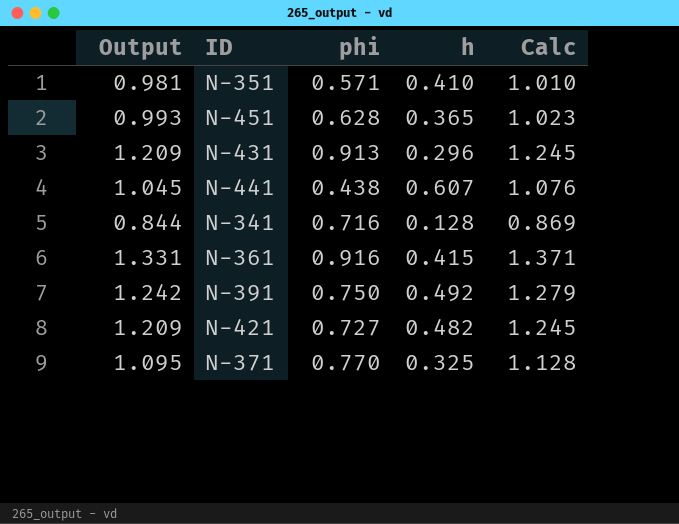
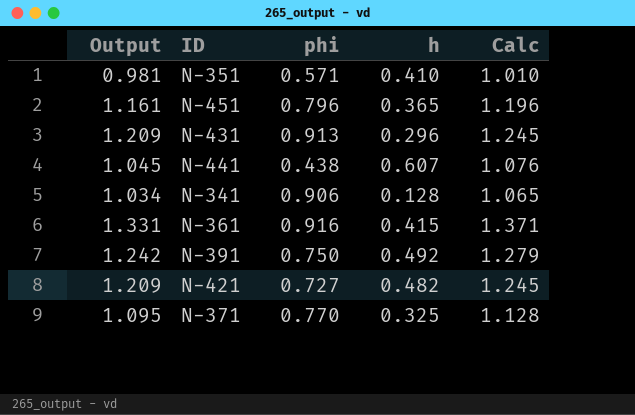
N-451 | Output: 0.993 -> 1.161
N-451 | phi: 0.628 -> 0.796
N-451 | Calc: 1.023 -> 1.196
N-341 | Output: 0.844 -> 1.034
N-341 | phi: 0.716 -> 0.906
N-341 | Calc: 0.869 -> 1.065

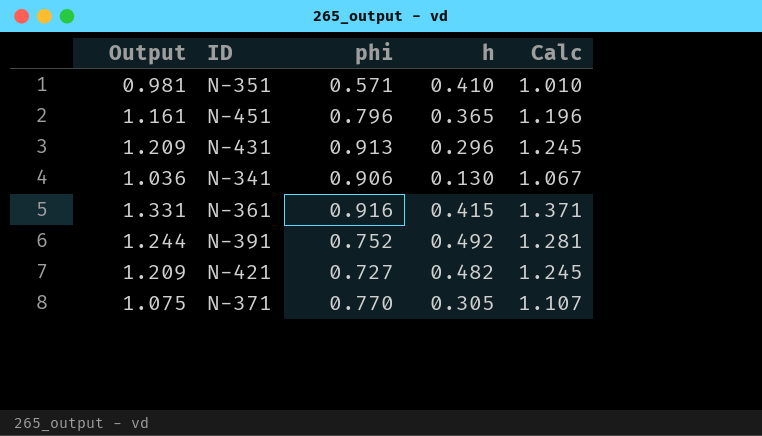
row N-441: 1.045 | 0.438 | 0.607 | 1.076 -> none
N-341 | Output: 1.034 -> 1.036
N-341 | h: 0.128 -> 0.130
N-341 | Calc: 1.065 -> 1.067
N-391 | Output: 1.242 -> 1.244
N-391 | phi: 0.750 -> 0.752
N-391 | Calc: 1.279 -> 1.281
N-371 | Output: 1.095 -> 1.075
N-371 | h: 0.325 -> 0.305
N-371 | Calc: 1.128 -> 1.107

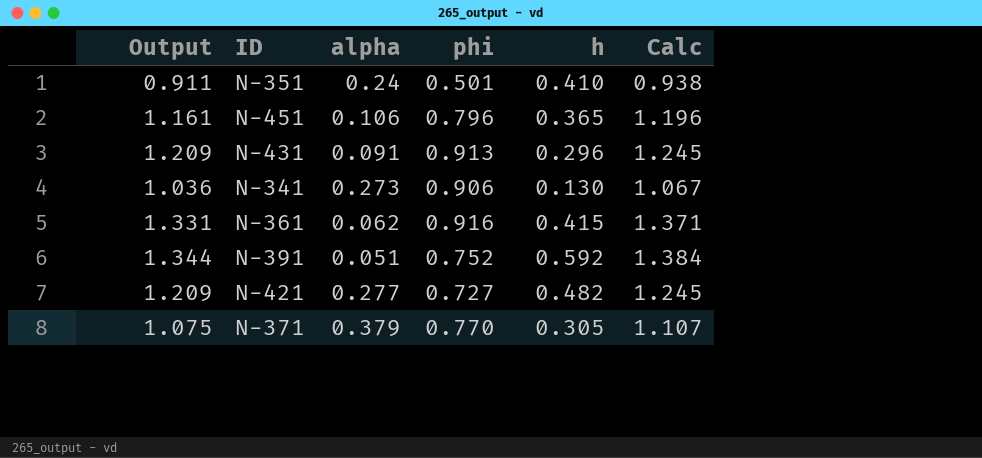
column alpha | position: none -> 3
N-351 | Output: 0.981 -> 0.911
N-351 | phi: 0.571 -> 0.501
N-351 | Calc: 1.010 -> 0.938
N-391 | Output: 1.244 -> 1.344
N-391 | h: 0.492 -> 0.592
N-391 | Calc: 1.281 -> 1.384

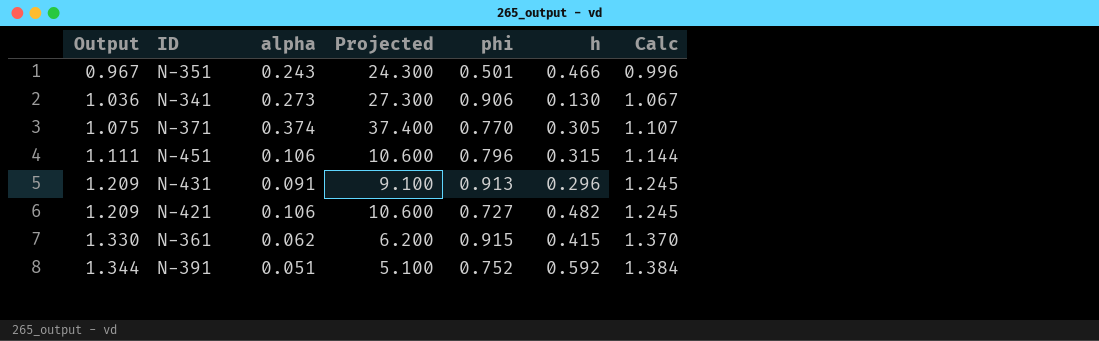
row order: none -> Output ascending
column Projected | formula: none -> [alpha] * 100
N-351 | Output: 0.911 -> 0.967
N-351 | alpha: 0.24 -> 0.243
N-351 | h: 0.410 -> 0.466
N-351 | Calc: 0.938 -> 0.996
N-371 | alpha: 0.379 -> 0.374
N-451 | Output: 1.161 -> 1.111
N-451 | h: 0.365 -> 0.315
N-451 | Calc: 1.196 -> 1.144
N-421 | alpha: 0.277 -> 0.106
N-361 | Output: 1.331 -> 1.330
N-361 | phi: 0.916 -> 0.915
N-361 | Calc: 1.371 -> 1.370

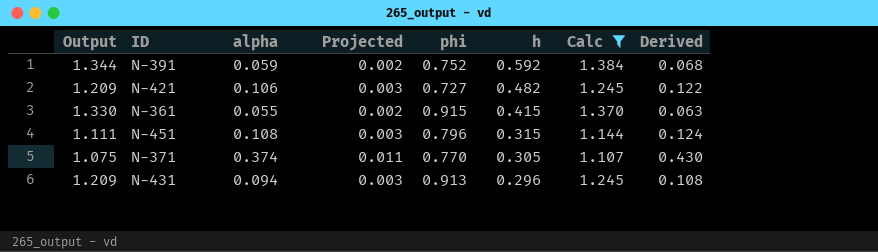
filter: none -> Calc >= 1.107
row order: Output ascending -> h descending
column Projected | formula: [alpha] * 100 -> [alpha] * 0.03
column Derived | formula: none -> [alpha] * 1.15
N-391 | alpha: 0.051 -> 0.059
N-361 | alpha: 0.062 -> 0.055
N-451 | alpha: 0.106 -> 0.108
N-431 | alpha: 0.091 -> 0.094

